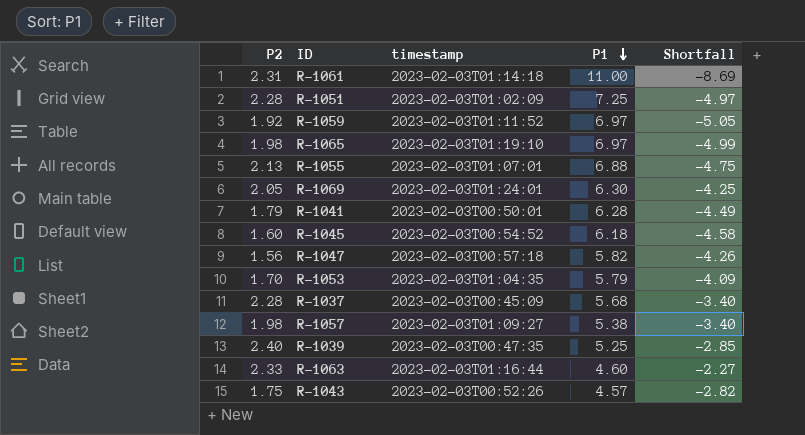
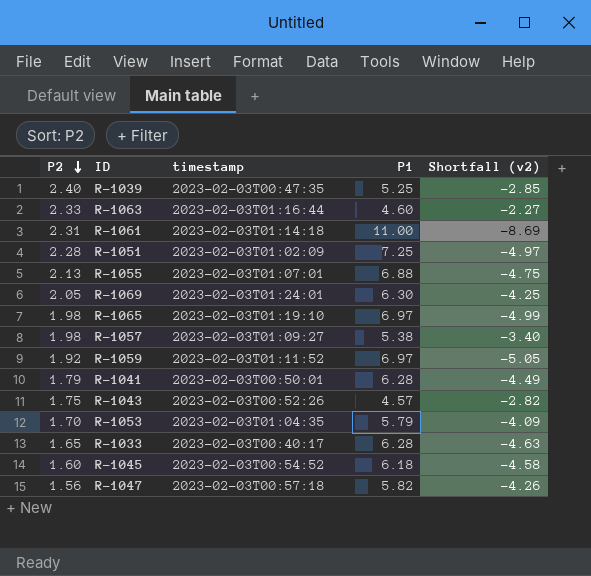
row order: P1 descending -> P2 descending
column name: Shortfall -> Shortfall (v2)
row R-1037: 2.28 | 2023-02-03T00:45:09 | 5.68 | -3.40 -> none
row R-1033: none -> 1.65 | 2023-02-03T00:40:17 | 6.28 | -4.63

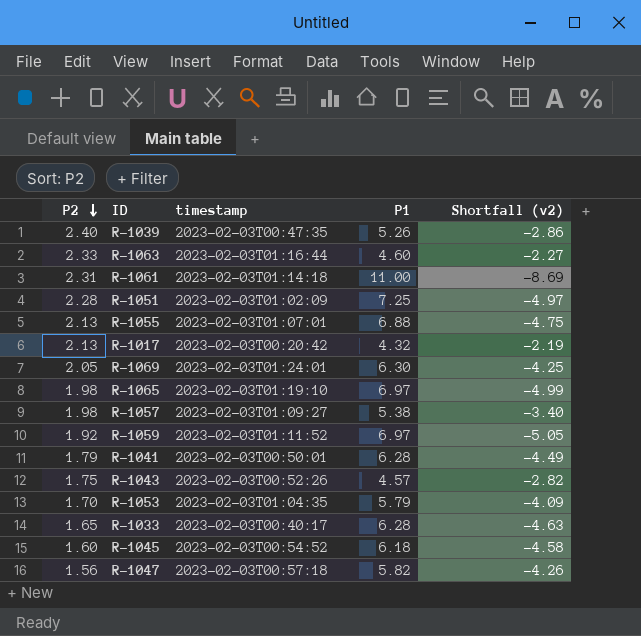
R-1039 | P1: 5.25 -> 5.26
R-1039 | Shortfall (v2): -2.85 -> -2.86
row R-1017: none -> 2.13 | 2023-02-03T00:20:42 | 4.32 | -2.19

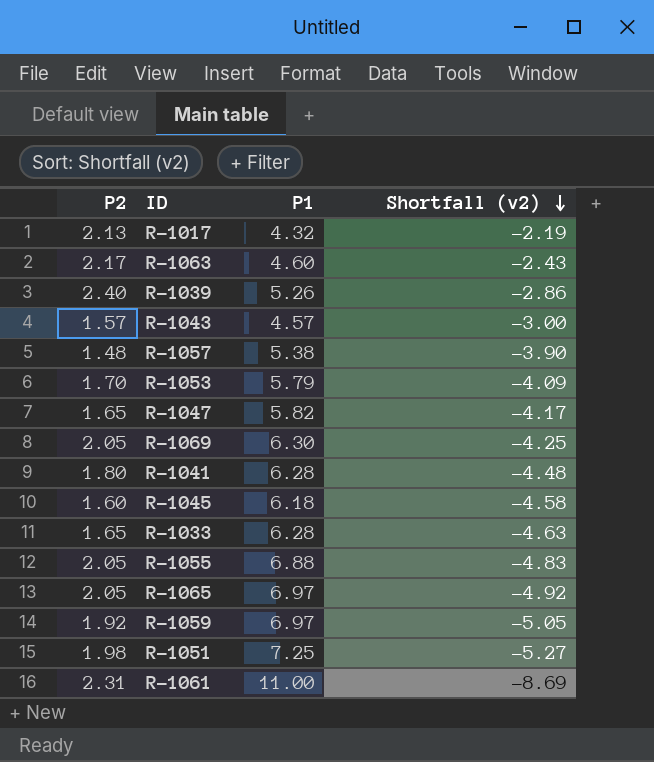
row order: P2 descending -> Shortfall (v2) descending
column timestamp | position: 3 -> none
R-1063 | P2: 2.33 -> 2.17
R-1063 | Shortfall (v2): -2.27 -> -2.43
R-1043 | P2: 1.75 -> 1.57
R-1043 | Shortfall (v2): -2.82 -> -3.00
R-1057 | P2: 1.98 -> 1.48
R-1057 | Shortfall (v2): -3.40 -> -3.90
R-1047 | P2: 1.56 -> 1.65
R-1047 | Shortfall (v2): -4.26 -> -4.17
R-1041 | P2: 1.79 -> 1.80
R-1041 | Shortfall (v2): -4.49 -> -4.48
R-1055 | P2: 2.13 -> 2.05
R-1055 | Shortfall (v2): -4.75 -> -4.83
R-1065 | P2: 1.98 -> 2.05
R-1065 | Shortfall (v2): -4.99 -> -4.92
R-1051 | P2: 2.28 -> 1.98
R-1051 | Shortfall (v2): -4.97 -> -5.27

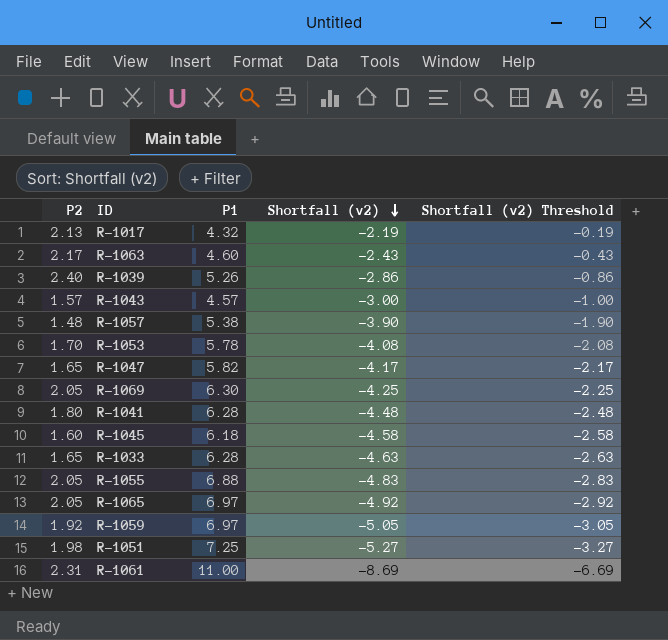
column Shortfall (v2) Threshold | formula: none -> [Shortfall (v2)] + 2
R-1053 | P1: 5.79 -> 5.78
R-1053 | Shortfall (v2): -4.09 -> -4.08

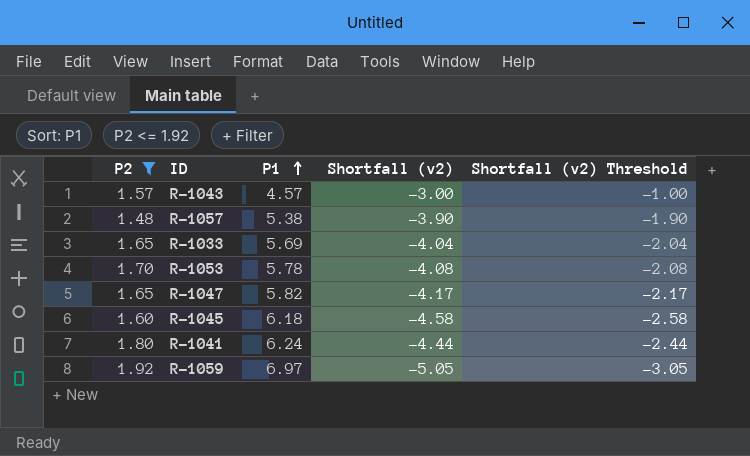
filter: none -> P2 <= 1.92
row order: Shortfall (v2) descending -> P1 ascending
R-1033 | P1: 6.28 -> 5.69
R-1033 | Shortfall (v2): -4.63 -> -4.04
R-1033 | Shortfall (v2) Threshold: -2.63 -> -2.04
R-1041 | P1: 6.28 -> 6.24
R-1041 | Shortfall (v2): -4.48 -> -4.44
R-1041 | Shortfall (v2) Threshold: -2.48 -> -2.44

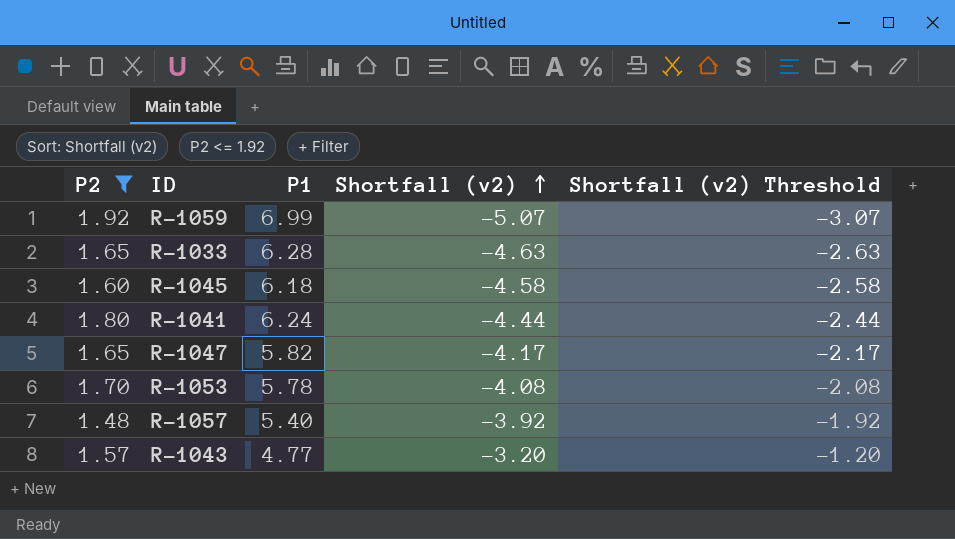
row order: P1 ascending -> Shortfall (v2) ascending
R-1059 | P1: 6.97 -> 6.99
R-1059 | Shortfall (v2): -5.05 -> -5.07
R-1059 | Shortfall (v2) Threshold: -3.05 -> -3.07
R-1033 | P1: 5.69 -> 6.28
R-1033 | Shortfall (v2): -4.04 -> -4.63
R-1033 | Shortfall (v2) Threshold: -2.04 -> -2.63
R-1057 | P1: 5.38 -> 5.40
R-1057 | Shortfall (v2): -3.90 -> -3.92
R-1057 | Shortfall (v2) Threshold: -1.90 -> -1.92
R-1043 | P1: 4.57 -> 4.77
R-1043 | Shortfall (v2): -3.00 -> -3.20
R-1043 | Shortfall (v2) Threshold: -1.00 -> -1.20

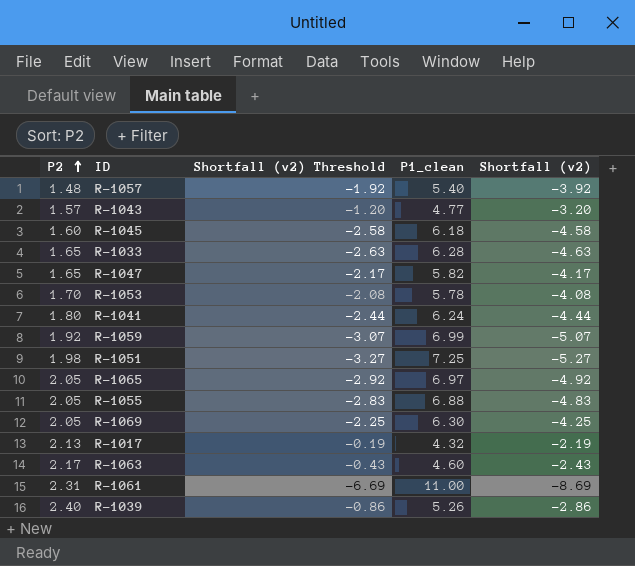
filter: P2 <= 1.92 -> none
row order: Shortfall (v2) ascending -> P2 ascending
column Shortfall (v2) Threshold | position: 5 -> 3
column name: P1 -> P1_clean

